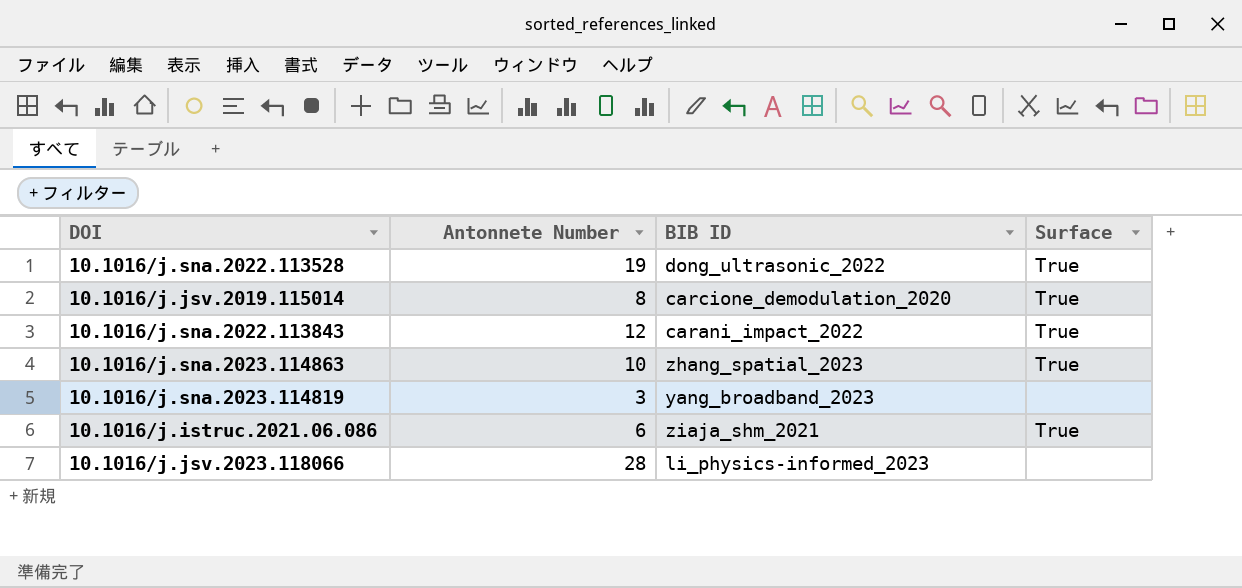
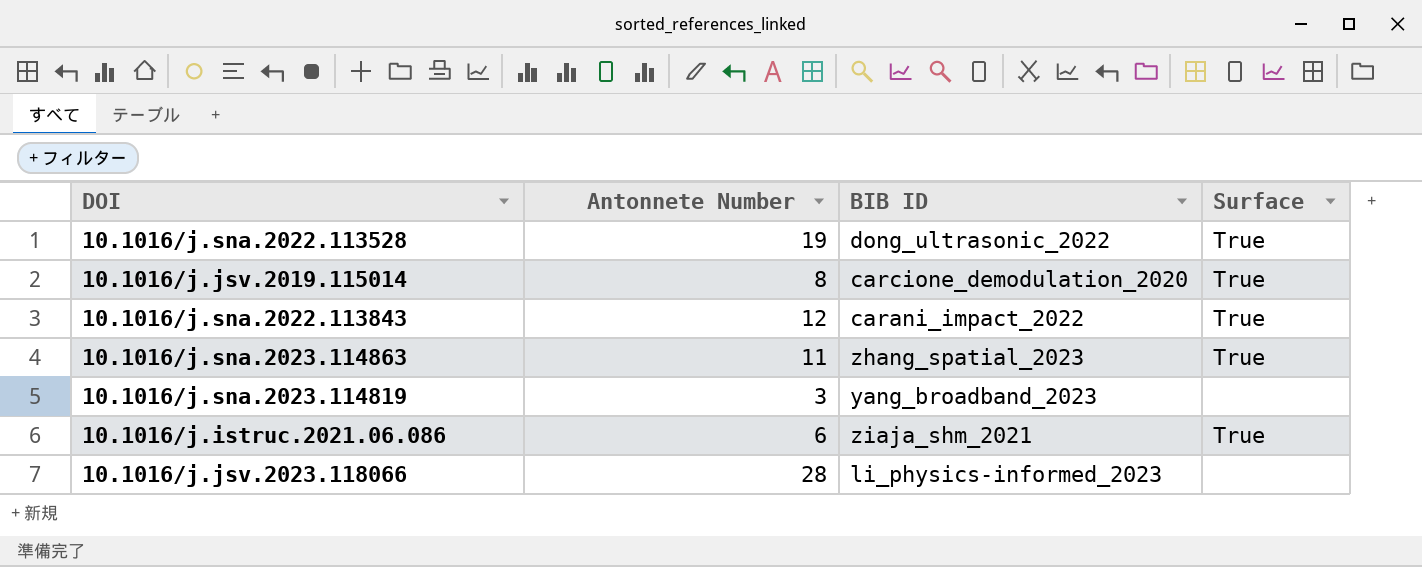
10.1016/j.sna.2023.114863 | Antonnete Number: 10 -> 11

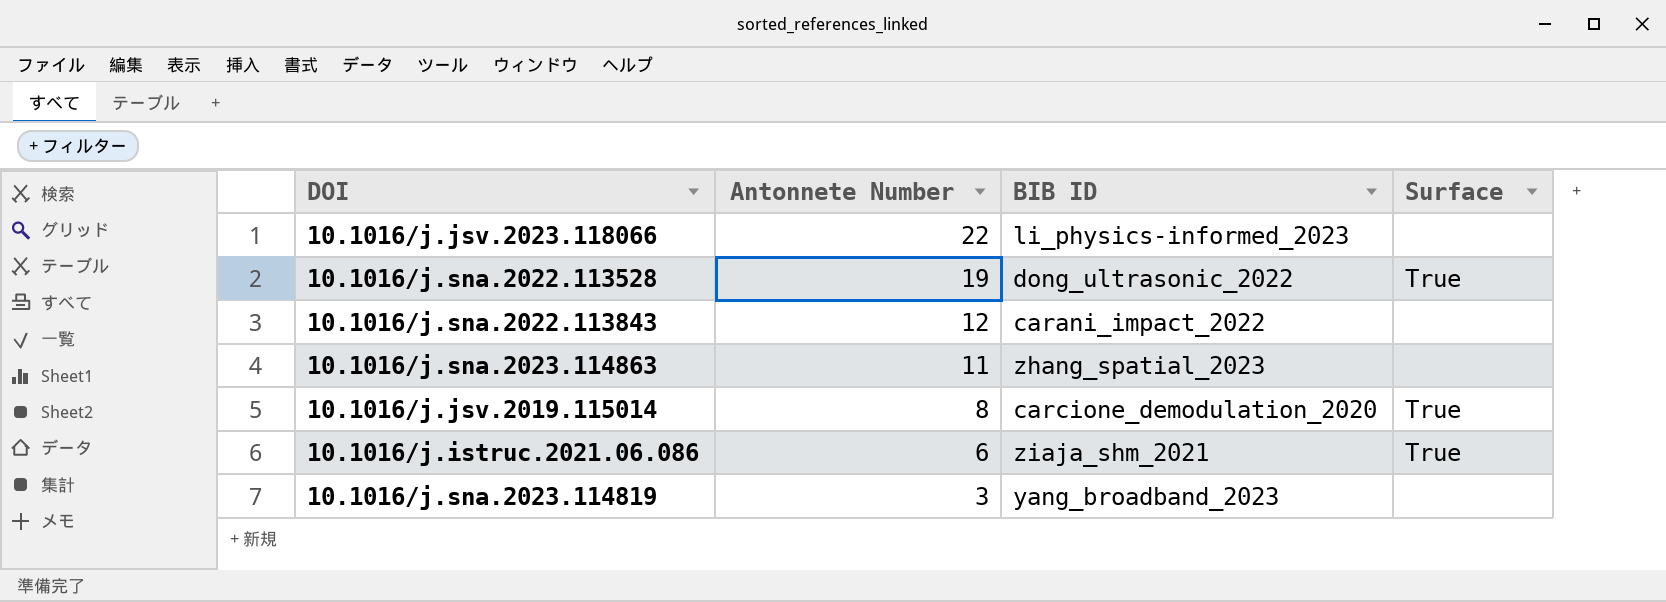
row order: none -> Antonnete Number descending
10.1016/j.jsv.2023.118066 | Antonnete Number: 28 -> 22
10.1016/j.sna.2022.113843 | Surface: True -> none
10.1016/j.sna.2023.114863 | Surface: True -> none

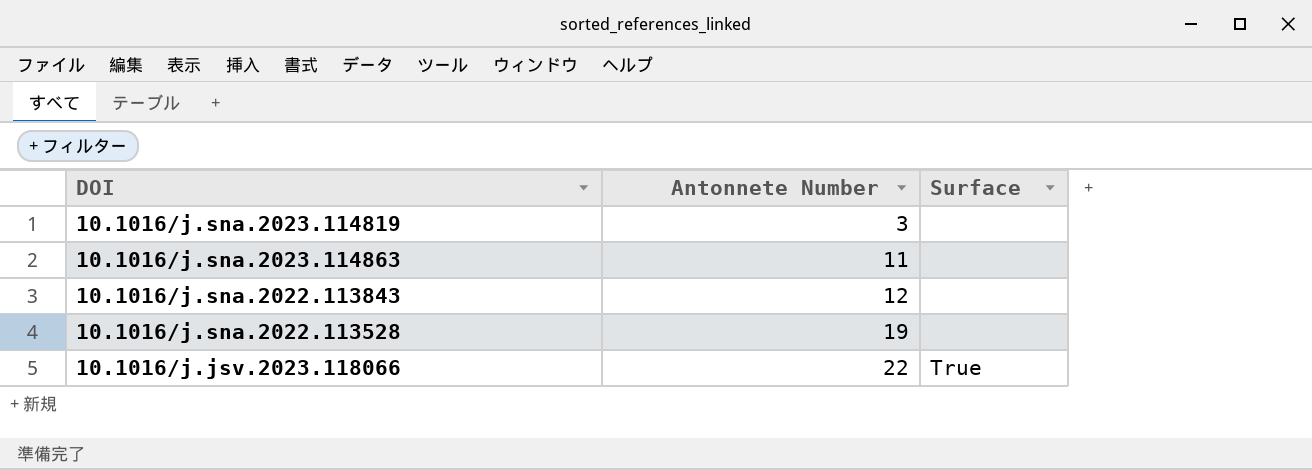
row order: Antonnete Number descending -> Antonnete Number ascending
column BIB ID | position: 3 -> none
row 10.1016/j.jsv.2019.115014: 8 | carcione_demodulation_2020 | True -> none
row 10.1016/j.istruc.2021.06.086: 6 | ziaja_shm_2021 | True -> none
10.1016/j.sna.2022.113528 | Surface: True -> none
10.1016/j.jsv.2023.118066 | Surface: none -> True

